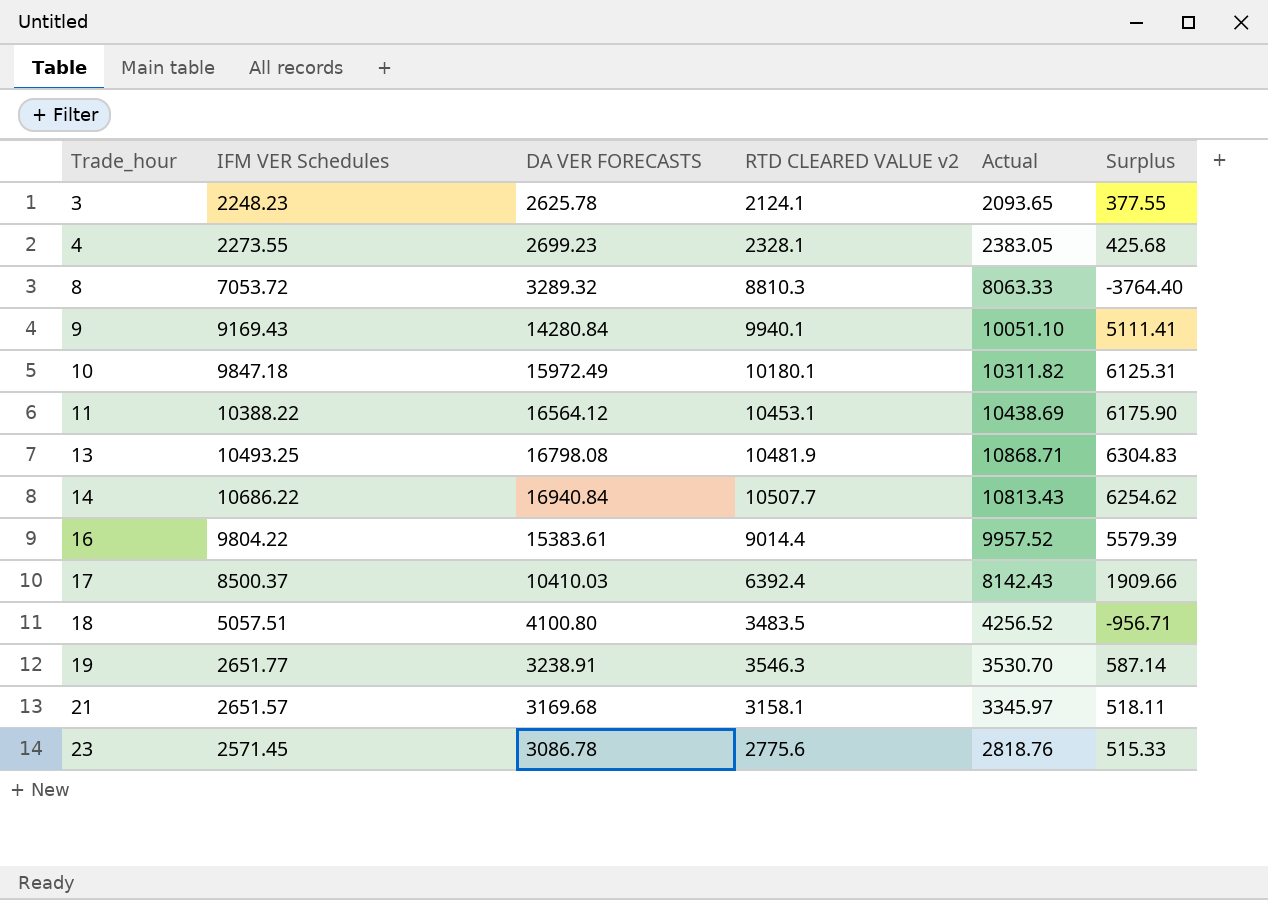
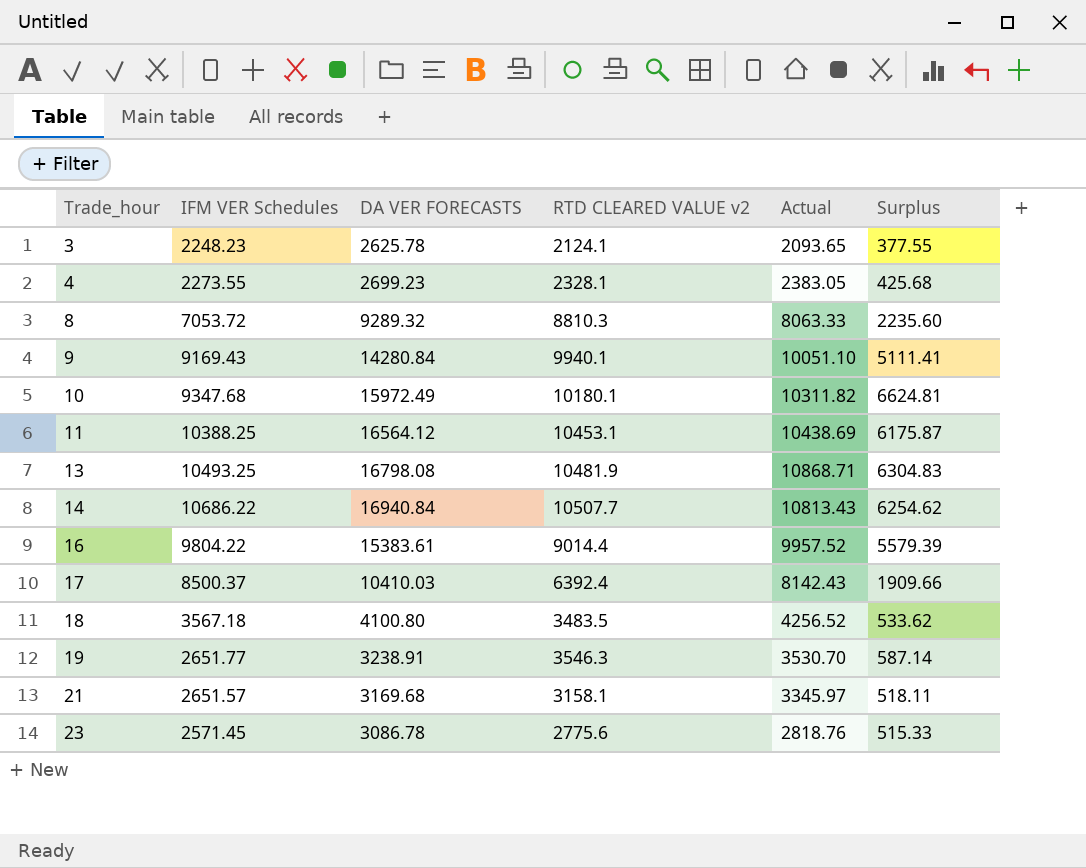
8 | DA VER FORECASTS: 3289.32 -> 9289.32
8 | Surplus: -3764.40 -> 2235.60
10 | IFM VER Schedules: 9847.18 -> 9347.68
10 | Surplus: 6125.31 -> 6624.81
11 | IFM VER Schedules: 10388.22 -> 10388.25
11 | Surplus: 6175.90 -> 6175.87
18 | IFM VER Schedules: 5057.51 -> 3567.18
18 | Surplus: -956.71 -> 533.62

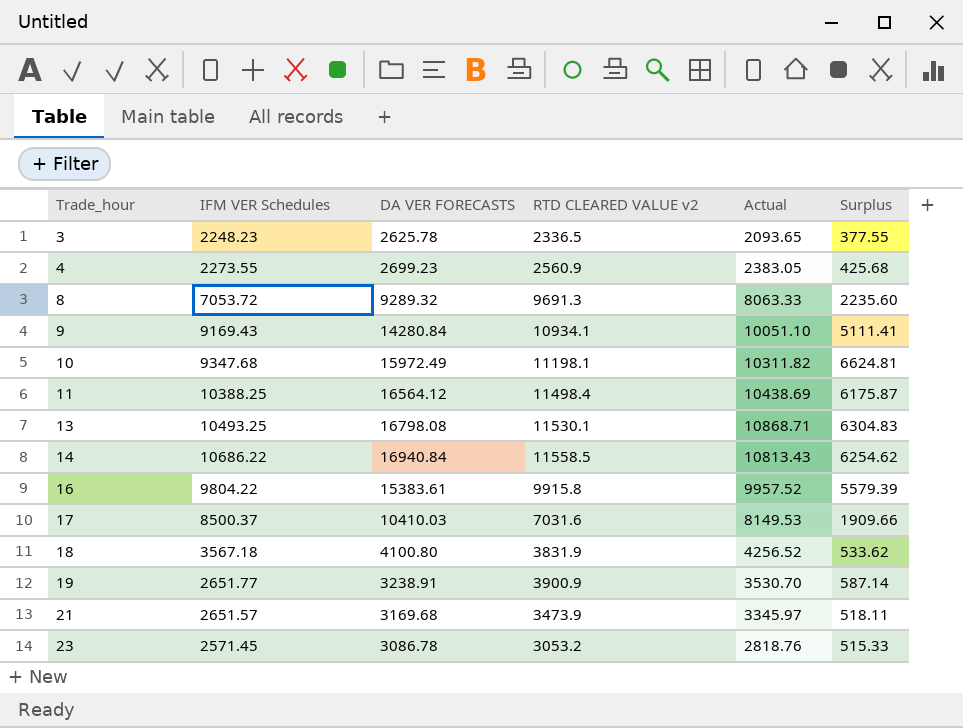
3 | RTD CLEARED VALUE v2: 2124.1 -> 2336.5
4 | RTD CLEARED VALUE v2: 2328.1 -> 2560.9
8 | RTD CLEARED VALUE v2: 8810.3 -> 9691.3
9 | RTD CLEARED VALUE v2: 9940.1 -> 10934.1
10 | RTD CLEARED VALUE v2: 10180.1 -> 11198.1
11 | RTD CLEARED VALUE v2: 10453.1 -> 11498.4
13 | RTD CLEARED VALUE v2: 10481.9 -> 11530.1
14 | RTD CLEARED VALUE v2: 10507.7 -> 11558.5
16 | RTD CLEARED VALUE v2: 9014.4 -> 9915.8
17 | RTD CLEARED VALUE v2: 6392.4 -> 7031.6
17 | Actual: 8142.43 -> 8149.53
18 | RTD CLEARED VALUE v2: 3483.5 -> 3831.9
19 | RTD CLEARED VALUE v2: 3546.3 -> 3900.9
21 | RTD CLEARED VALUE v2: 3158.1 -> 3473.9
23 | RTD CLEARED VALUE v2: 2775.6 -> 3053.2

